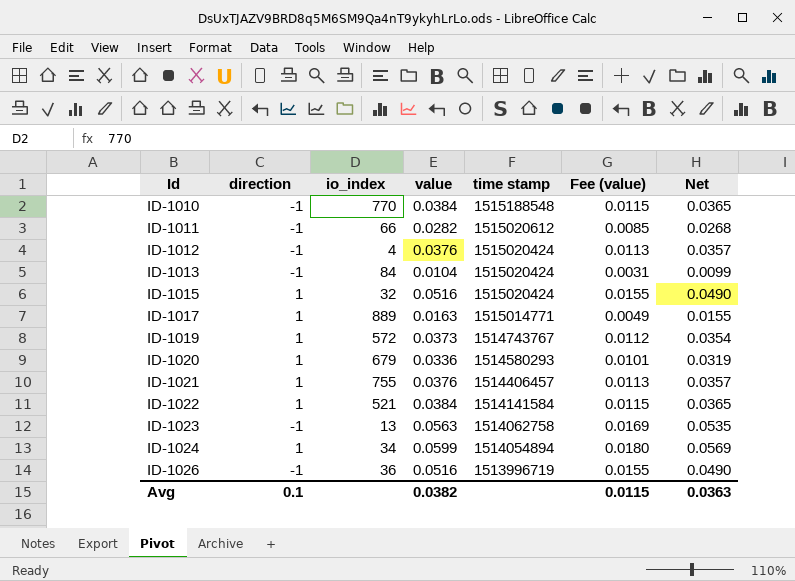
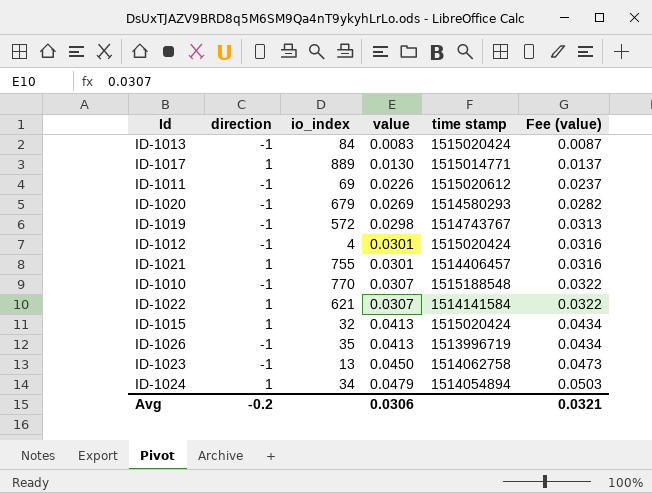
row order: Id ascending -> value ascending
column Net | formula: [value] * 0.95 -> none
column Fee (value) | formula: [value] * 0.3 -> [value] * 1.05
ID-1013 | value: 0.0104 -> 0.0083
ID-1017 | value: 0.0163 -> 0.0130
ID-1011 | io_index: 66 -> 69
ID-1011 | value: 0.0282 -> 0.0226
ID-1020 | direction: 1 -> -1
ID-1020 | value: 0.0336 -> 0.0269
ID-1019 | direction: 1 -> -1
ID-1019 | value: 0.0373 -> 0.0298
ID-1012 | value: 0.0376 -> 0.0301
ID-1021 | value: 0.0376 -> 0.0301
ID-1010 | value: 0.0384 -> 0.0307
ID-1022 | io_index: 521 -> 621
ID-1022 | value: 0.0384 -> 0.0307
ID-1015 | value: 0.0516 -> 0.0413
ID-1026 | io_index: 36 -> 35
ID-1026 | value: 0.0516 -> 0.0413
ID-1023 | value: 0.0563 -> 0.0450
ID-1024 | value: 0.0599 -> 0.0479
Avg | direction: 0.1 -> -0.2
Avg | value: 0.0382 -> 0.0306
Avg | Fee (value): 0.0115 -> 0.0321

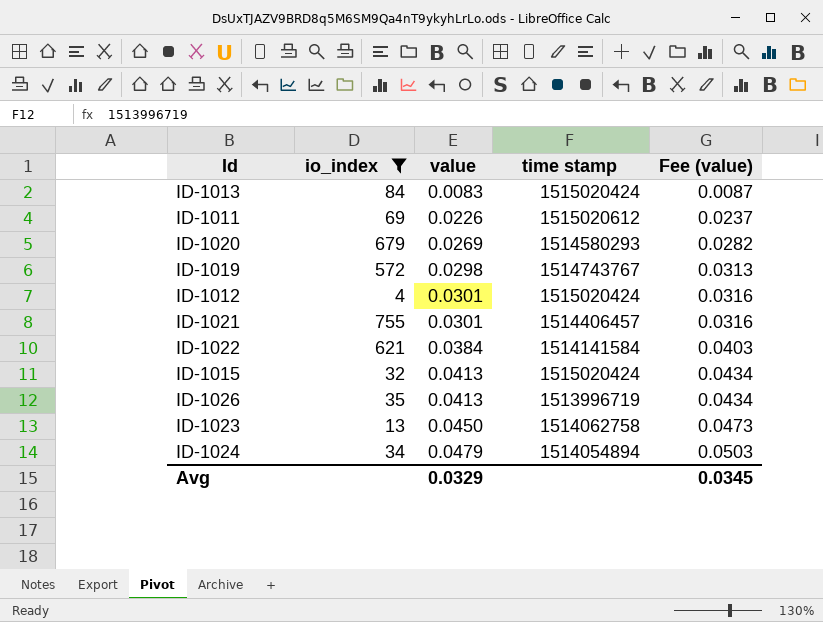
filter: none -> io_index <= 755
column direction | position: 2 -> none
ID-1022 | value: 0.0307 -> 0.0384
ID-1022 | Fee (value): 0.0322 -> 0.0403
Avg | value: 0.0306 -> 0.0329
Avg | Fee (value): 0.0321 -> 0.0345

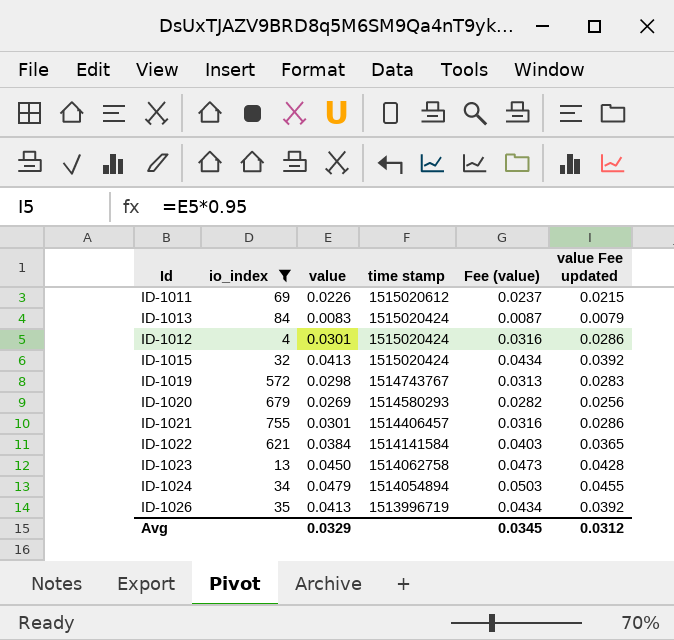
row order: value ascending -> time stamp descending
column value Fee updated | formula: none -> [value] * 0.95

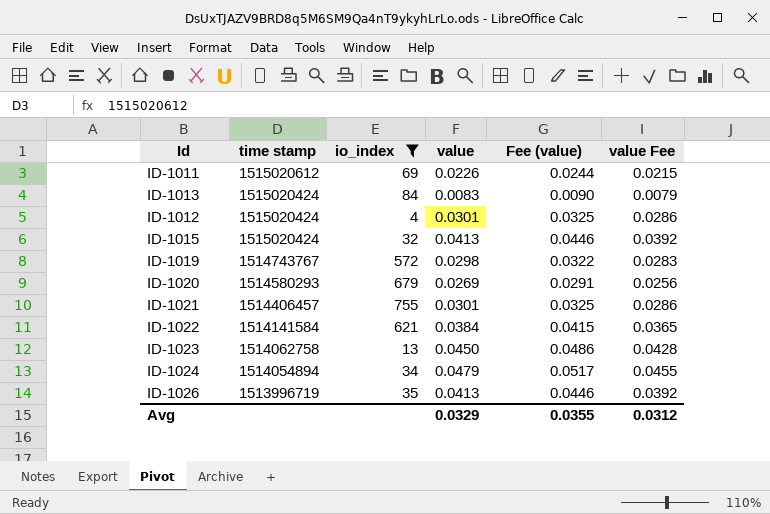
column time stamp | position: 4 -> 2
column Fee (value) | formula: [value] * 1.05 -> [value] * 1.08
column name: value Fee updated -> value Fee
Avg | Fee (value): 0.0345 -> 0.0355

